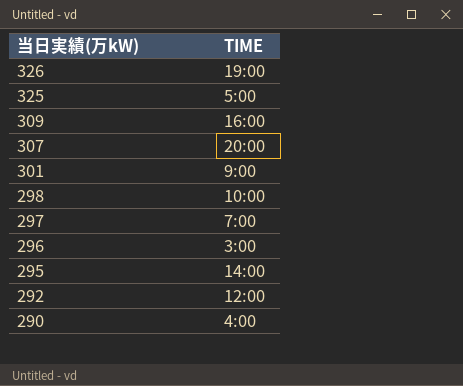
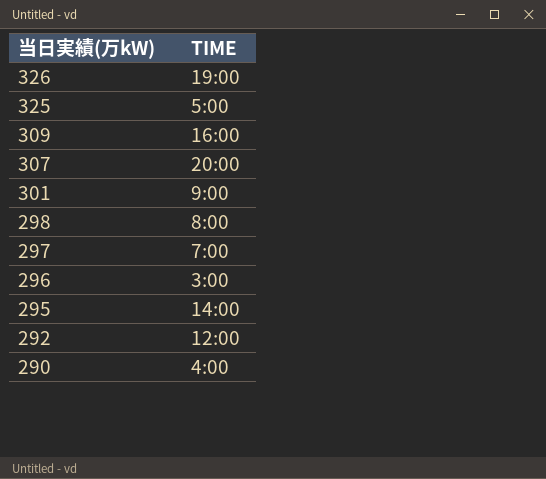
298 | TIME: 10:00 -> 8:00

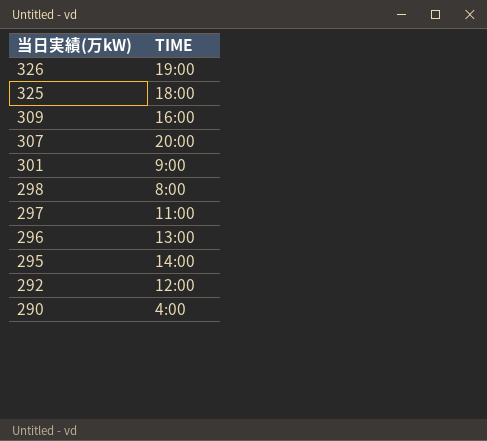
325 | TIME: 5:00 -> 18:00
297 | TIME: 7:00 -> 11:00
296 | TIME: 3:00 -> 13:00

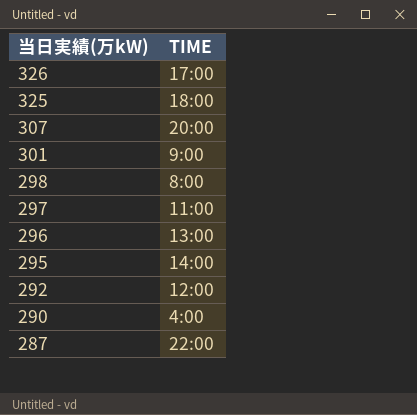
row 309: 16:00 -> none
326 | TIME: 19:00 -> 17:00
row 287: none -> 22:00

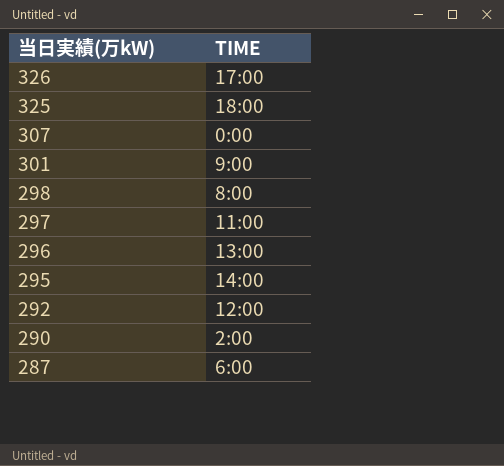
307 | TIME: 20:00 -> 0:00
290 | TIME: 4:00 -> 2:00
287 | TIME: 22:00 -> 6:00

